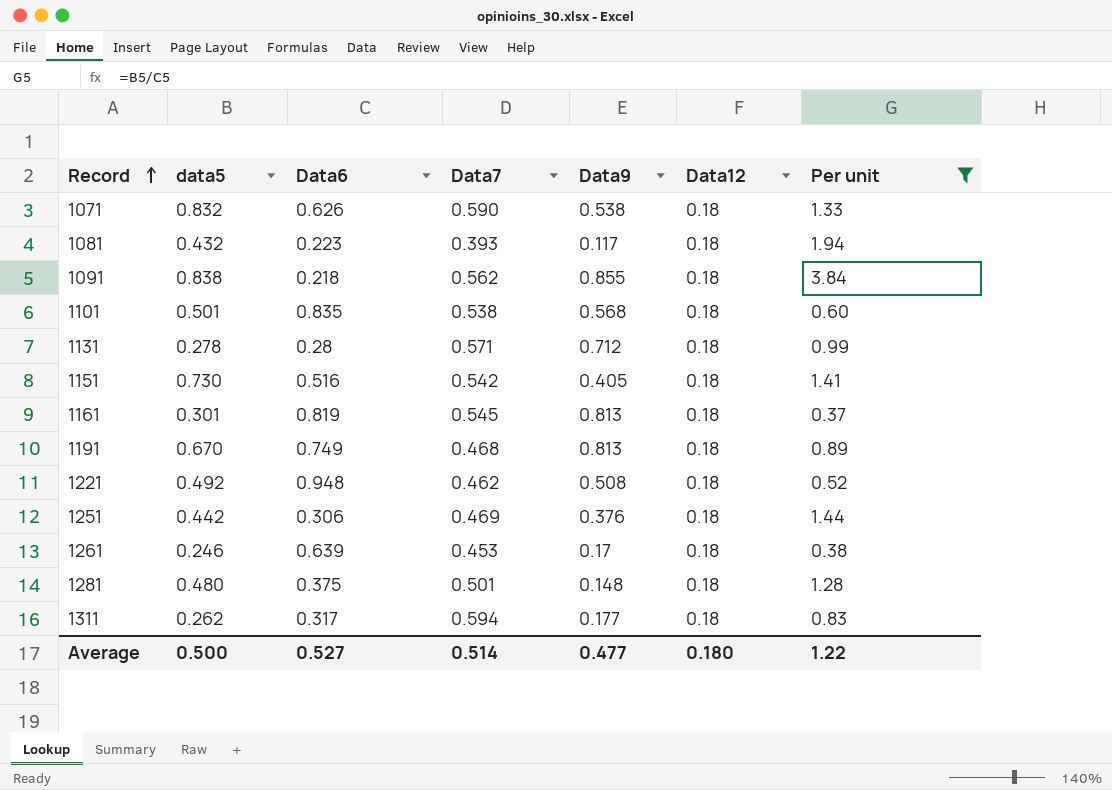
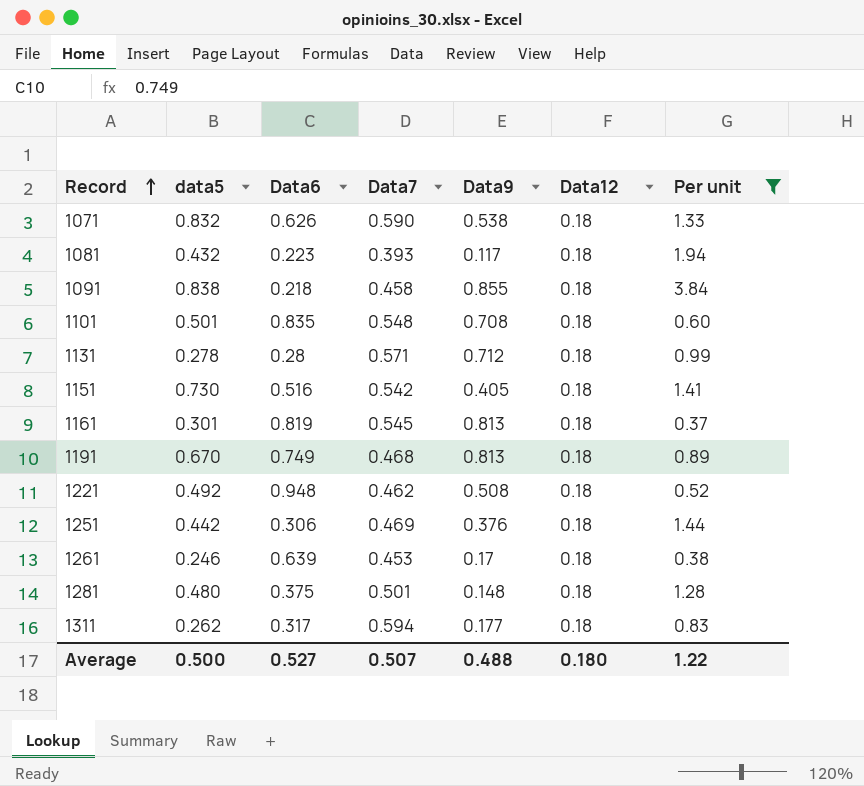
1091 | Data7: 0.562 -> 0.458
1101 | Data7: 0.538 -> 0.548
1101 | Data9: 0.568 -> 0.708
Average | Data7: 0.514 -> 0.507
Average | Data9: 0.477 -> 0.488

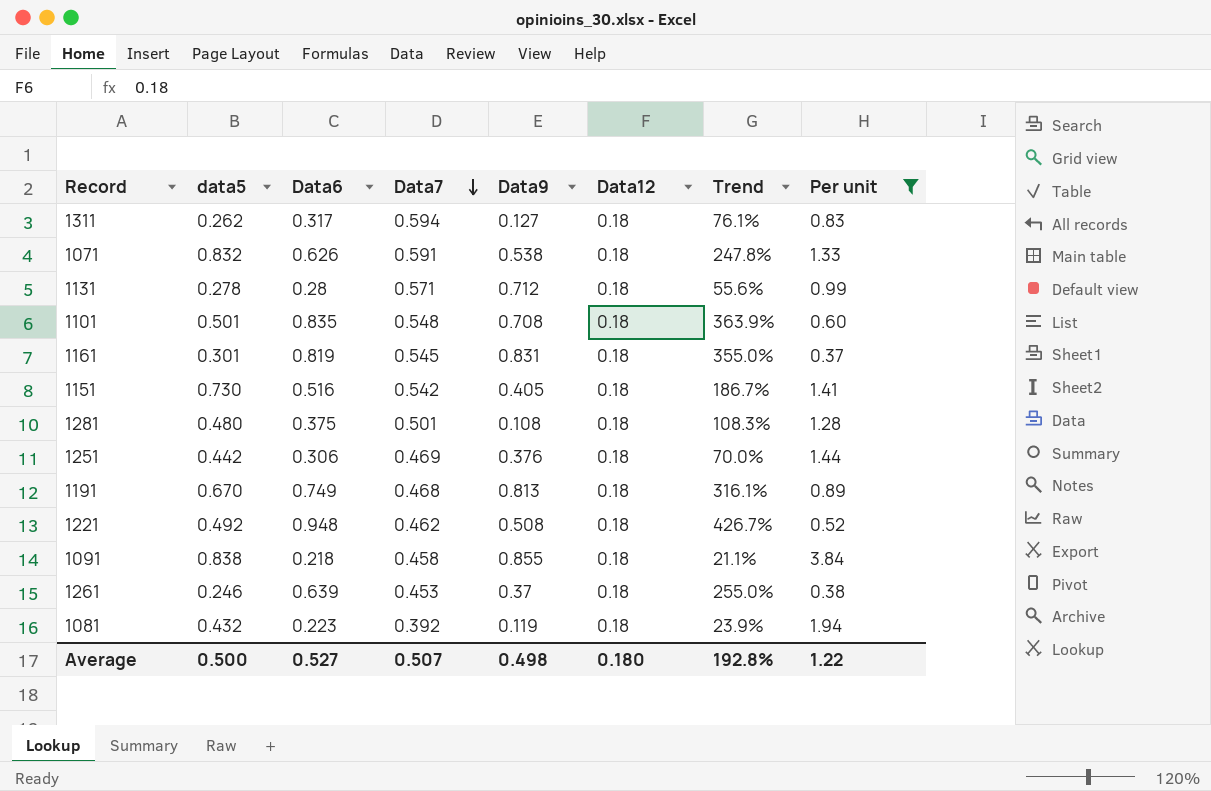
row order: Record ascending -> Data7 descending
column Trend | formula: none -> ([Data6] - [Data12]) / [Data12]
1311 | Data9: 0.177 -> 0.127
1071 | Data7: 0.590 -> 0.591
1161 | Data9: 0.813 -> 0.831
1281 | Data9: 0.148 -> 0.108
1261 | Data9: 0.17 -> 0.37
1081 | Data7: 0.393 -> 0.392
1081 | Data9: 0.117 -> 0.119
Average | Data9: 0.488 -> 0.498

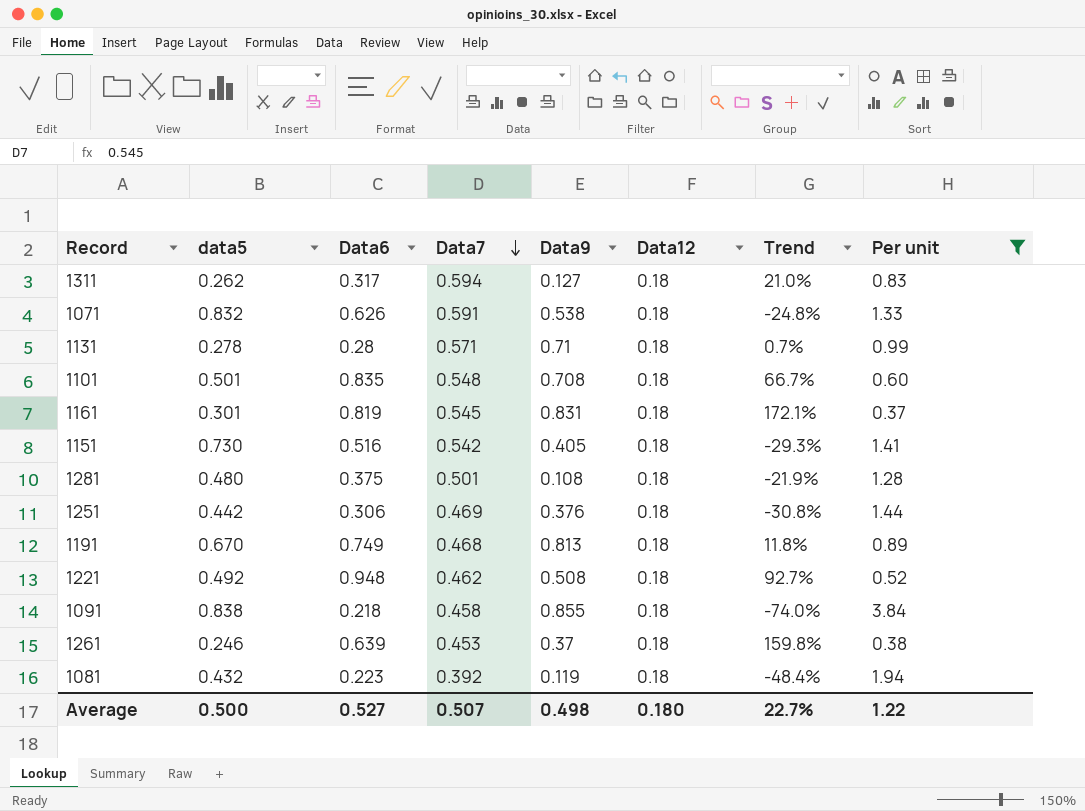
column Trend | formula: ([Data6] - [Data12]) / [Data12] -> ([Data6] - [data5]) / [data5]
1131 | Data9: 0.712 -> 0.71
Average | Trend: 192.8% -> 22.7%

